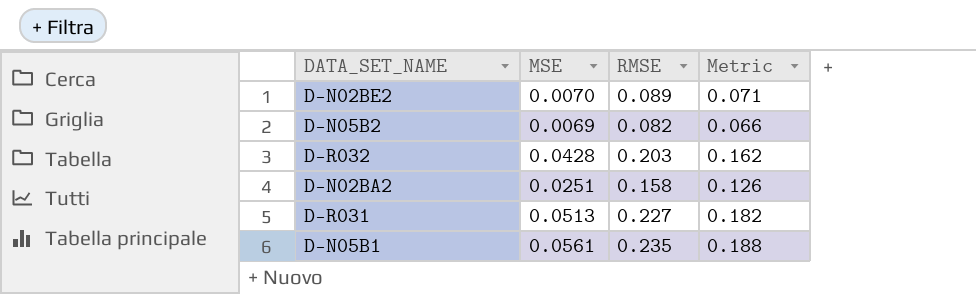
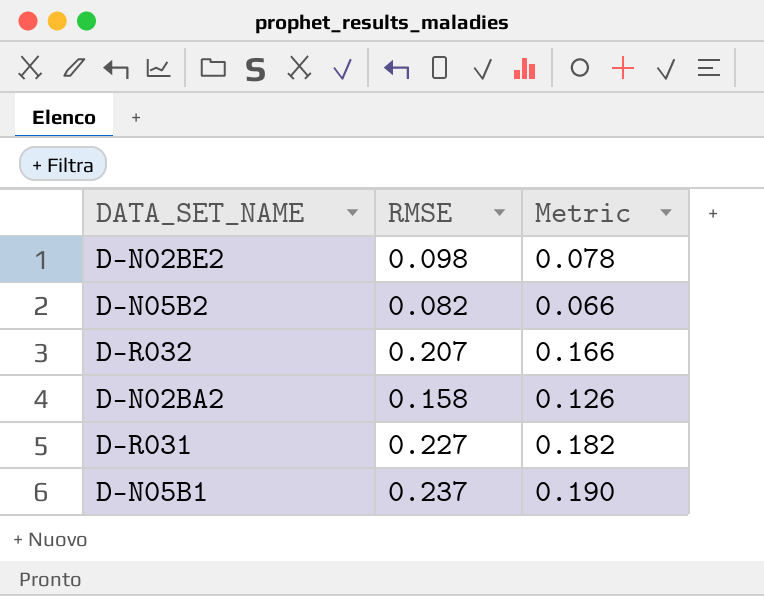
column MSE | position: 2 -> none
D-N02BE2 | RMSE: 0.089 -> 0.098
D-N02BE2 | Metric: 0.071 -> 0.078
D-R032 | RMSE: 0.203 -> 0.207
D-R032 | Metric: 0.162 -> 0.166
D-N05B1 | RMSE: 0.235 -> 0.237
D-N05B1 | Metric: 0.188 -> 0.190

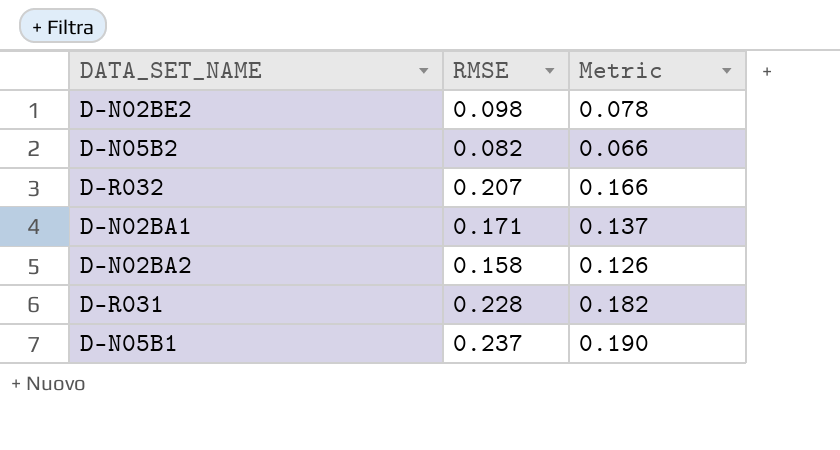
row D-N02BA1: none -> 0.171 | 0.137
D-R031 | RMSE: 0.227 -> 0.228

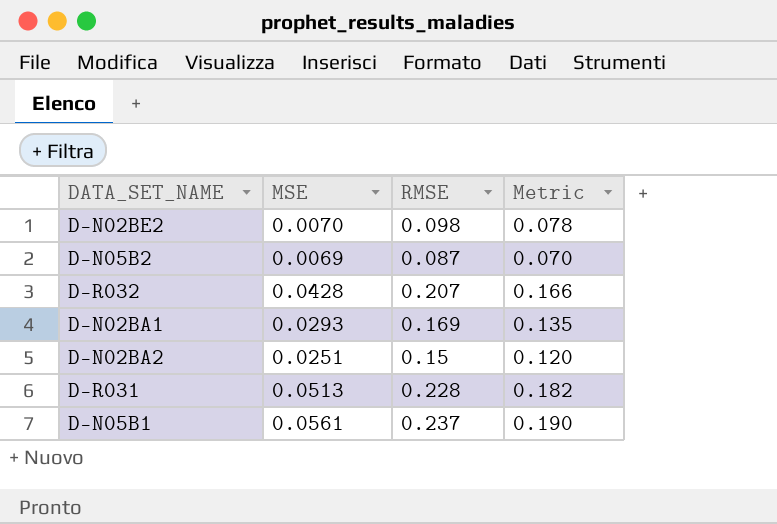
column MSE | position: none -> 2
D-N05B2 | RMSE: 0.082 -> 0.087
D-N05B2 | Metric: 0.066 -> 0.070
D-N02BA1 | RMSE: 0.171 -> 0.169
D-N02BA1 | Metric: 0.137 -> 0.135
D-N02BA2 | RMSE: 0.158 -> 0.15
D-N02BA2 | Metric: 0.126 -> 0.120

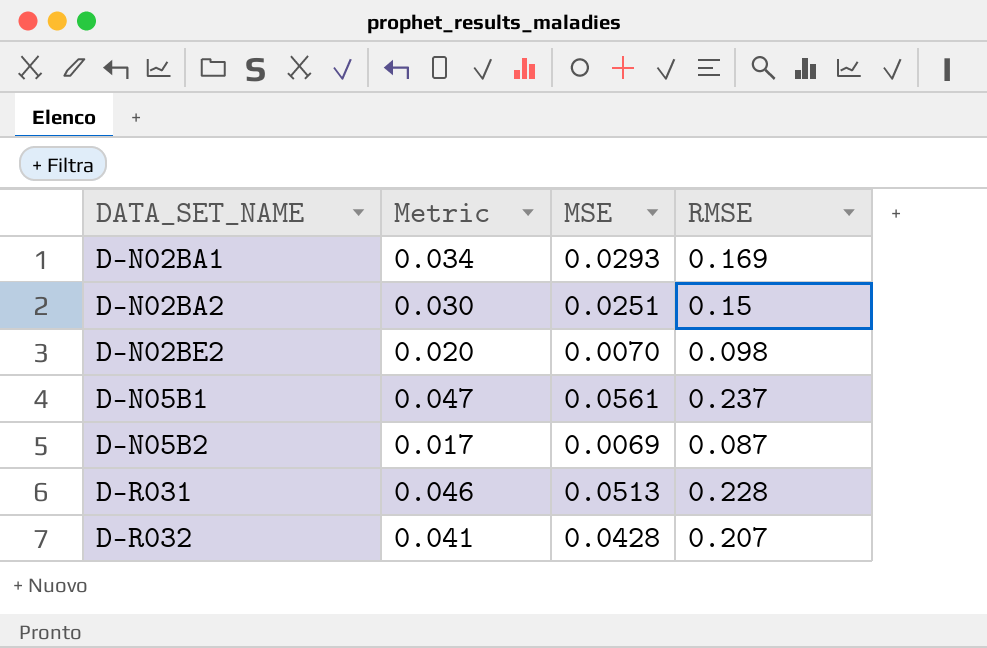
row order: none -> DATA_SET_NAME ascending
column Metric | formula: [RMSE] * 0.8 -> [RMSE] * 0.2
column Metric | position: 4 -> 2

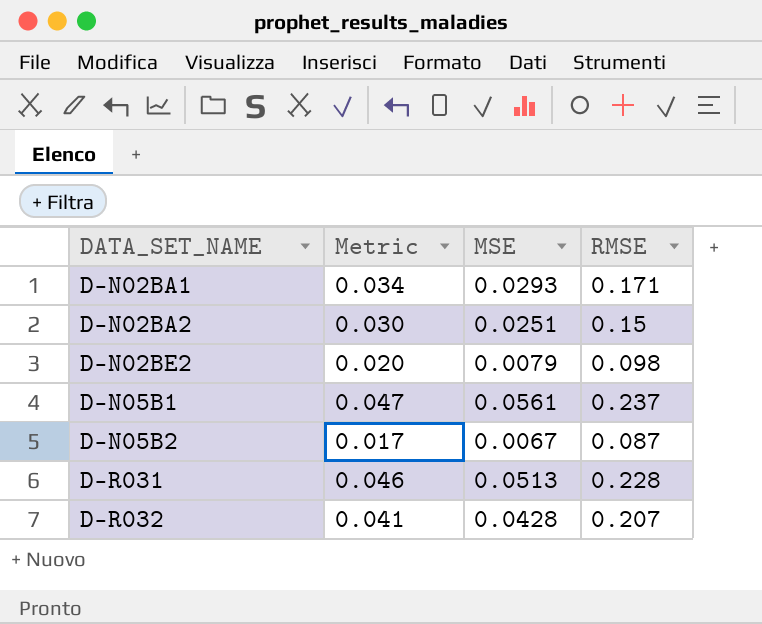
D-N02BA1 | RMSE: 0.169 -> 0.171
D-N02BE2 | MSE: 0.0070 -> 0.0079
D-N05B2 | MSE: 0.0069 -> 0.0067

